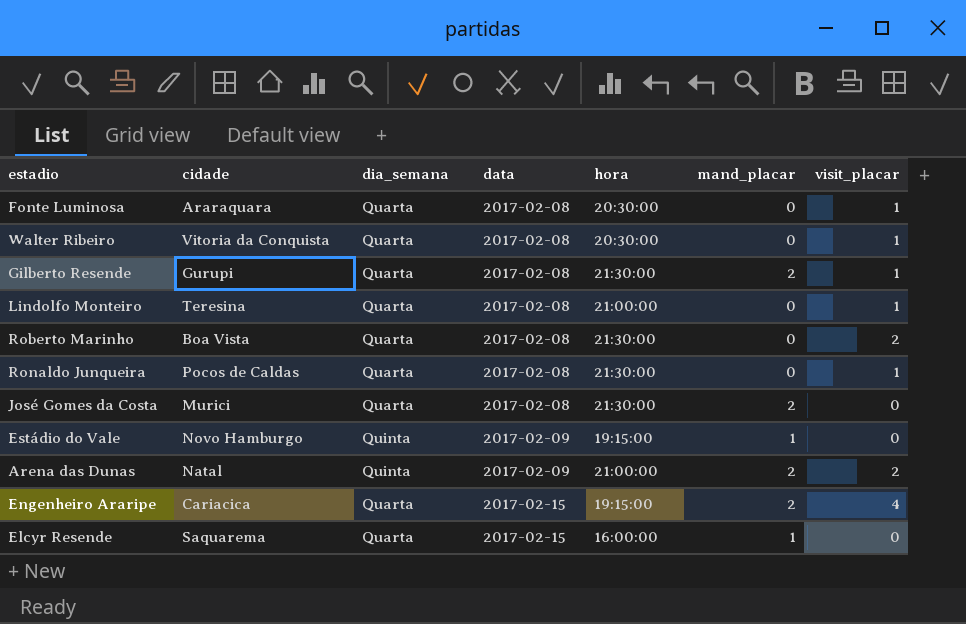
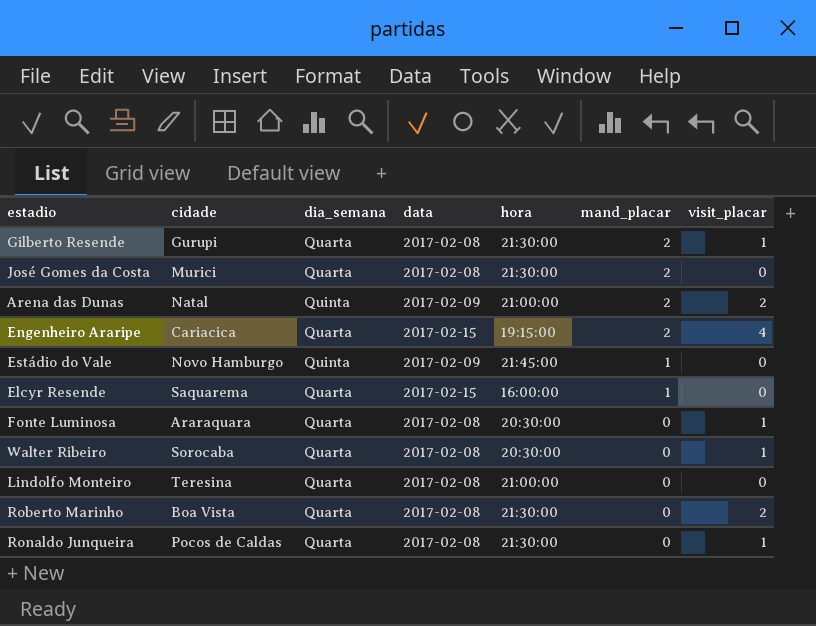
row order: data ascending -> mand_placar descending
Estádio do Vale | hora: 19:15:00 -> 21:45:00
Walter Ribeiro | cidade: Vitoria da Conquista -> Sorocaba
Lindolfo Monteiro | visit_placar: 1 -> 0

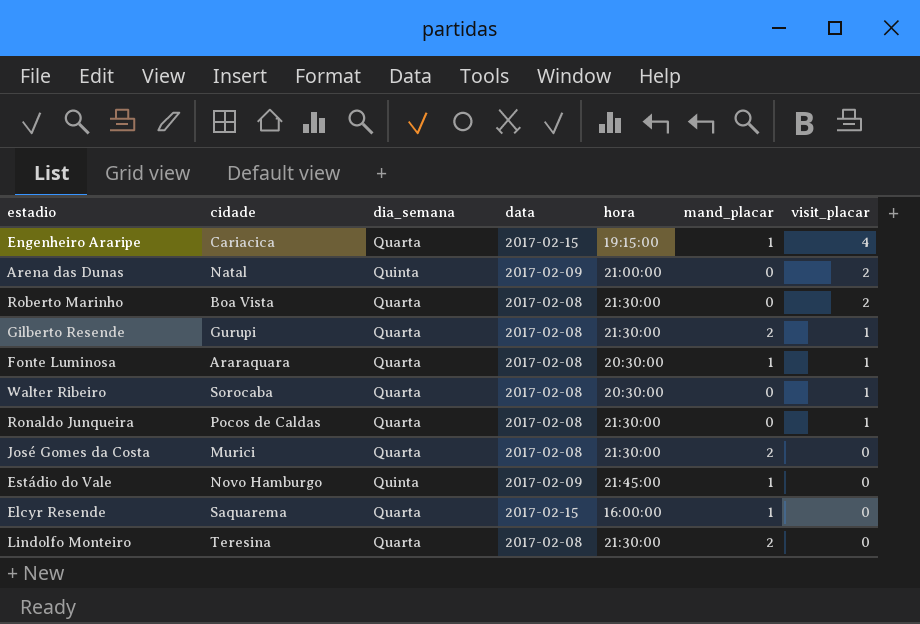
row order: mand_placar descending -> visit_placar descending
Engenheiro Araripe | mand_placar: 2 -> 1
Arena das Dunas | mand_placar: 2 -> 0
Fonte Luminosa | mand_placar: 0 -> 1
Lindolfo Monteiro | hora: 21:00:00 -> 21:30:00
Lindolfo Monteiro | mand_placar: 0 -> 2

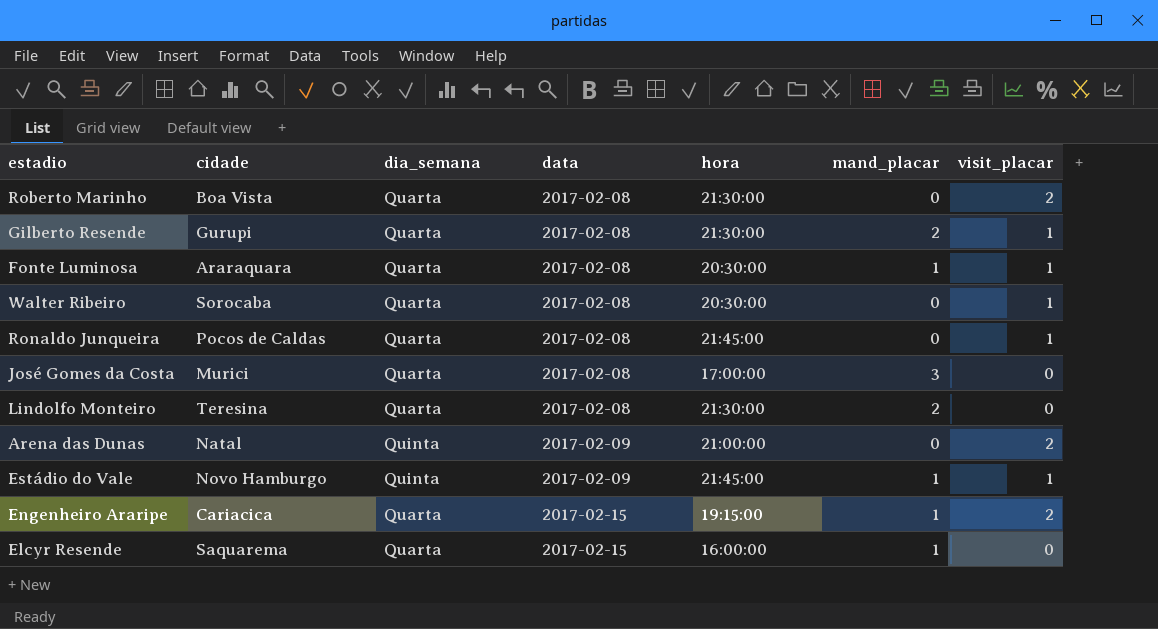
row order: visit_placar descending -> data ascending
Ronaldo Junqueira | hora: 21:30:00 -> 21:45:00
José Gomes da Costa | hora: 21:30:00 -> 17:00:00
José Gomes da Costa | mand_placar: 2 -> 3
Estádio do Vale | visit_placar: 0 -> 1
Engenheiro Araripe | visit_placar: 4 -> 2

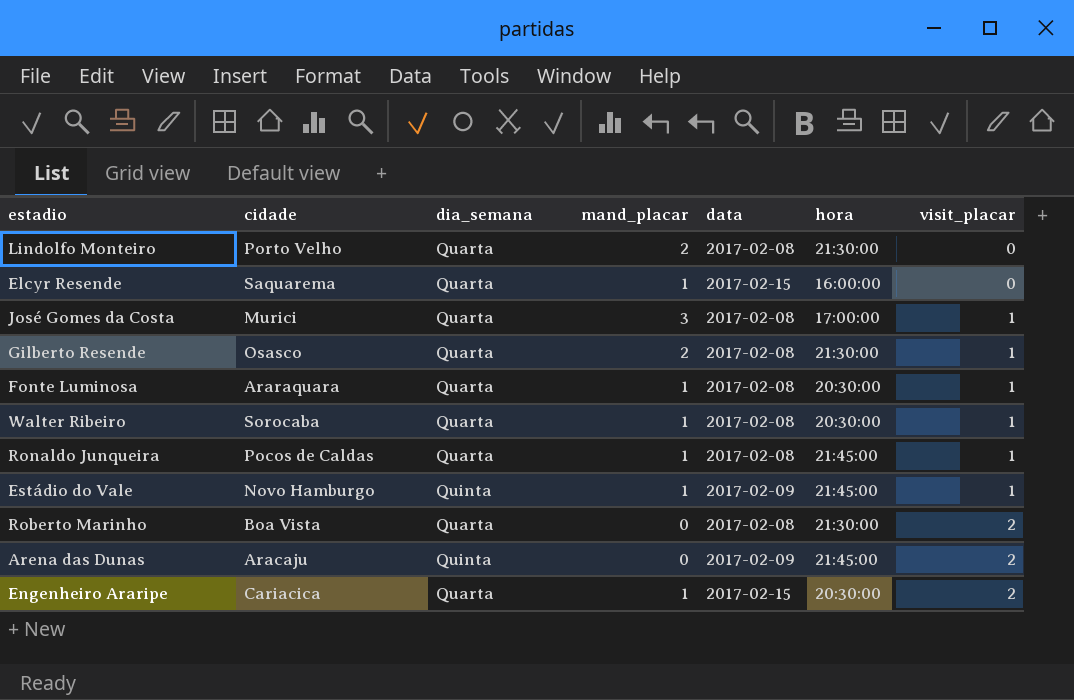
row order: data ascending -> visit_placar ascending
column mand_placar | position: 6 -> 4
Lindolfo Monteiro | cidade: Teresina -> Porto Velho
José Gomes da Costa | visit_placar: 0 -> 1
Gilberto Resende | cidade: Gurupi -> Osasco
Walter Ribeiro | mand_placar: 0 -> 1
Ronaldo Junqueira | mand_placar: 0 -> 1
Arena das Dunas | cidade: Natal -> Aracaju
Arena das Dunas | hora: 21:00:00 -> 21:45:00
Engenheiro Araripe | hora: 19:15:00 -> 20:30:00

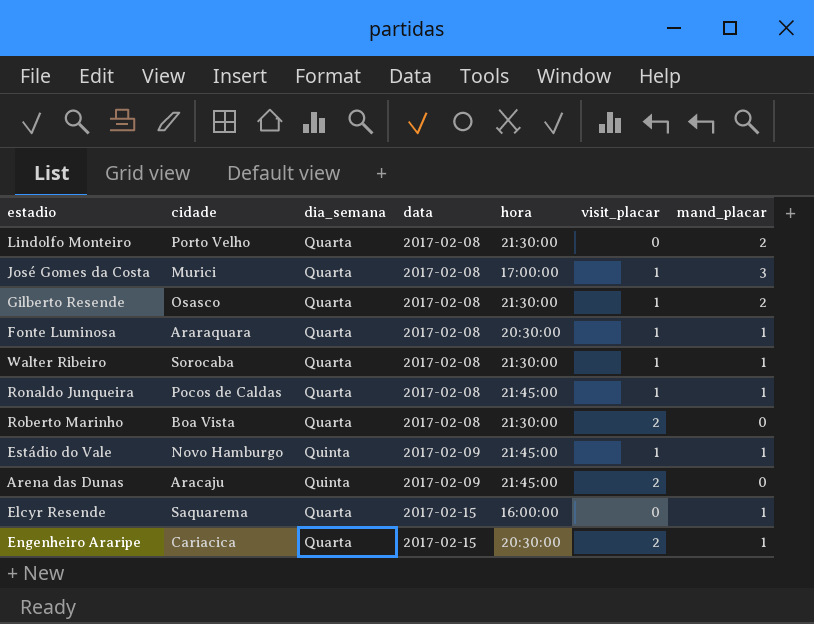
row order: visit_placar ascending -> data ascending
column mand_placar | position: 4 -> 7
Walter Ribeiro | hora: 20:30:00 -> 21:30:00

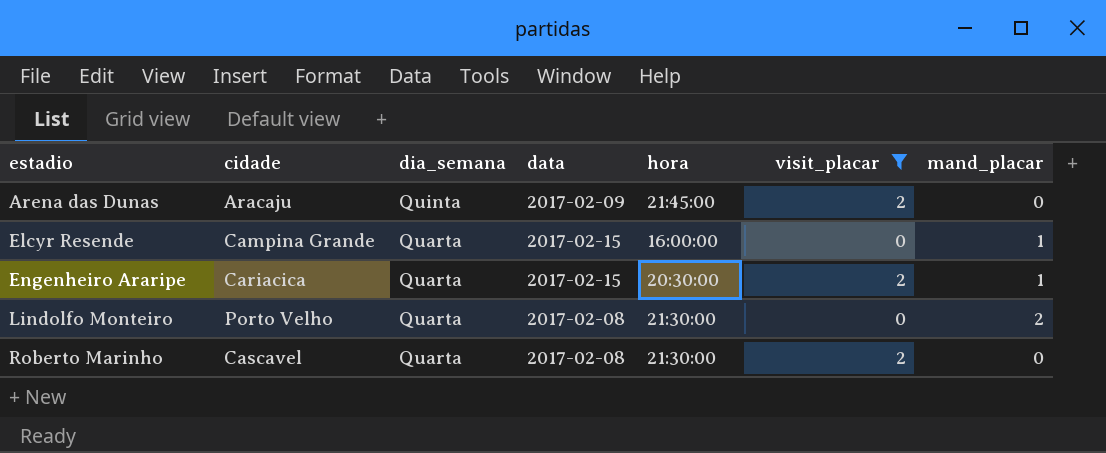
filter: none -> visit_placar != 1
row order: data ascending -> estadio ascending
Elcyr Resende | cidade: Saquarema -> Campina Grande
Roberto Marinho | cidade: Boa Vista -> Cascavel

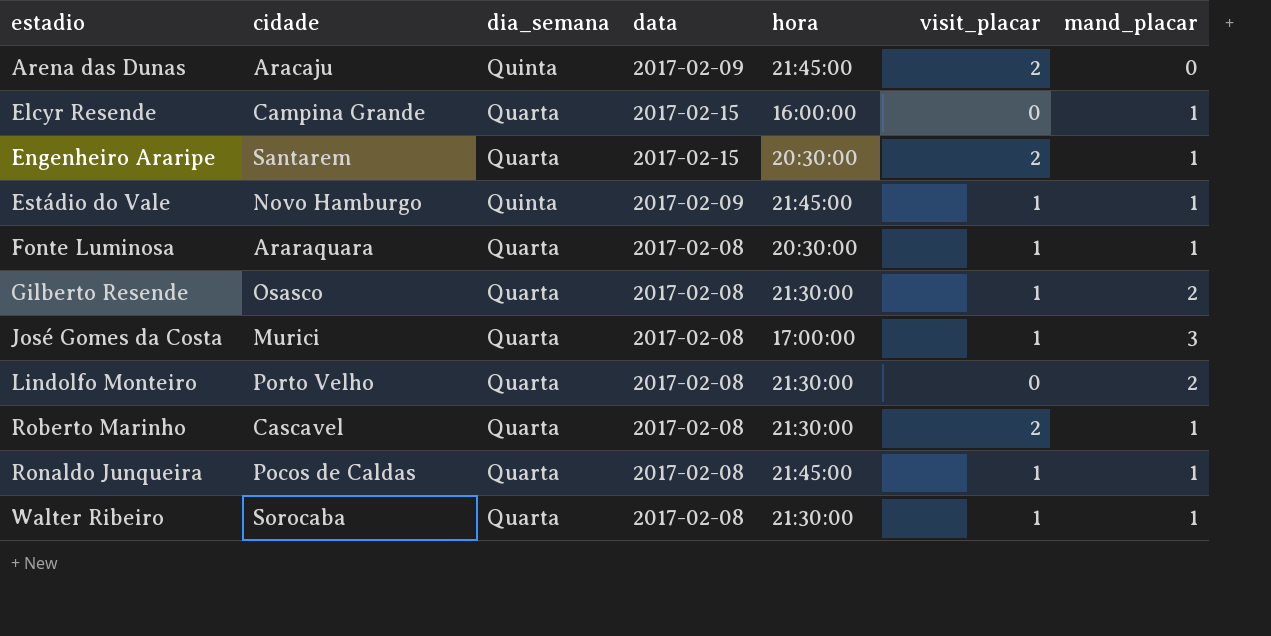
filter: visit_placar != 1 -> none
Engenheiro Araripe | cidade: Cariacica -> Santarem
Roberto Marinho | mand_placar: 0 -> 1

